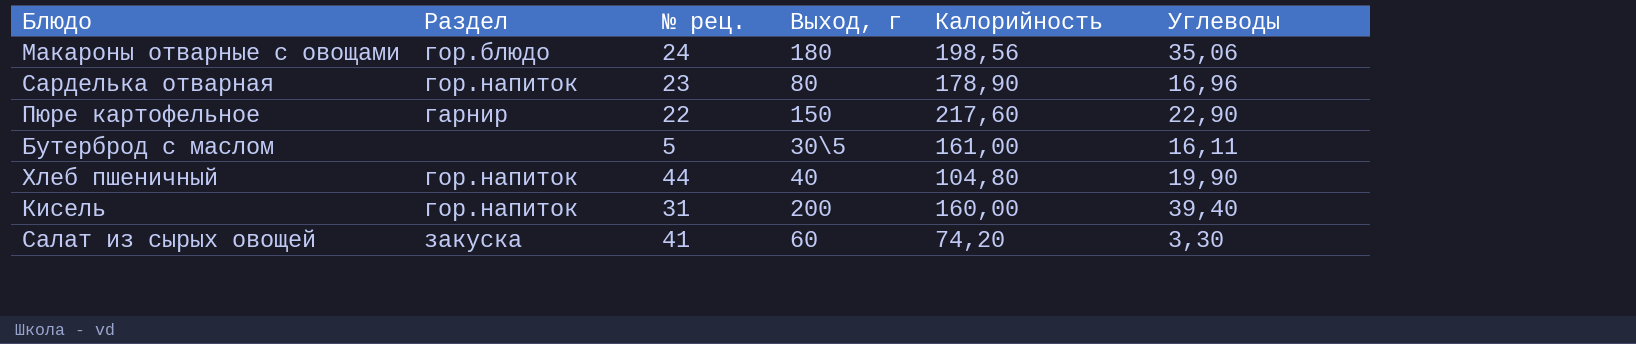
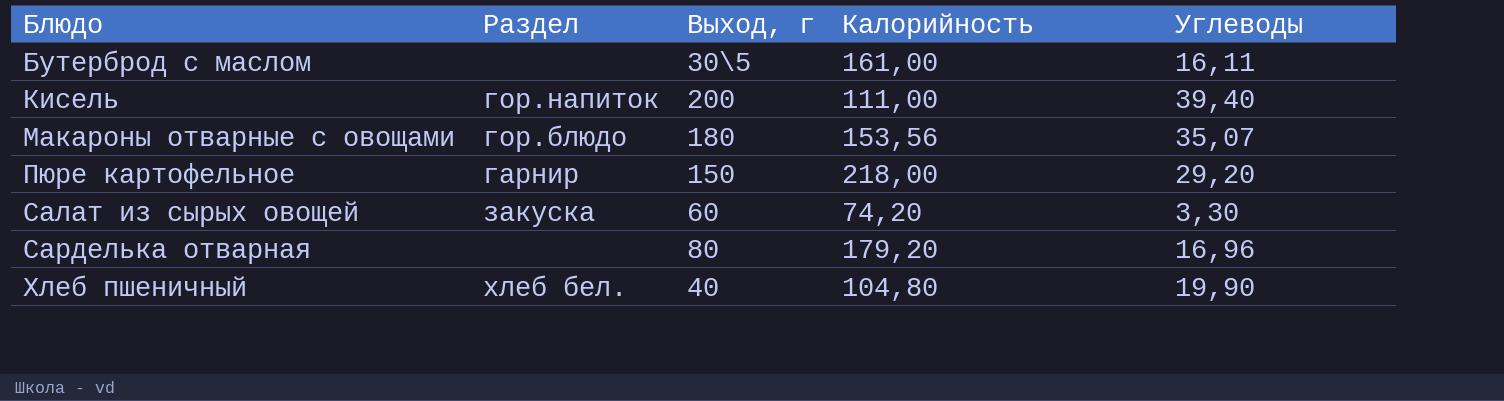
row order: none -> Блюдо ascending
column № рец. | position: 3 -> none
Кисель | Калорийность: 160,00 -> 111,00
Макароны отварные с овощами | Калорийность: 198,56 -> 153,56
Макароны отварные с овощами | Углеводы: 35,06 -> 35,07
Пюре картофельное | Калорийность: 217,60 -> 218,00
Пюре картофельное | Углеводы: 22,90 -> 29,20
Сарделька отварная | Раздел: гор.напиток -> none
Сарделька отварная | Калорийность: 178,90 -> 179,20
Хлеб пшеничный | Раздел: гор.напиток -> хлеб бел.

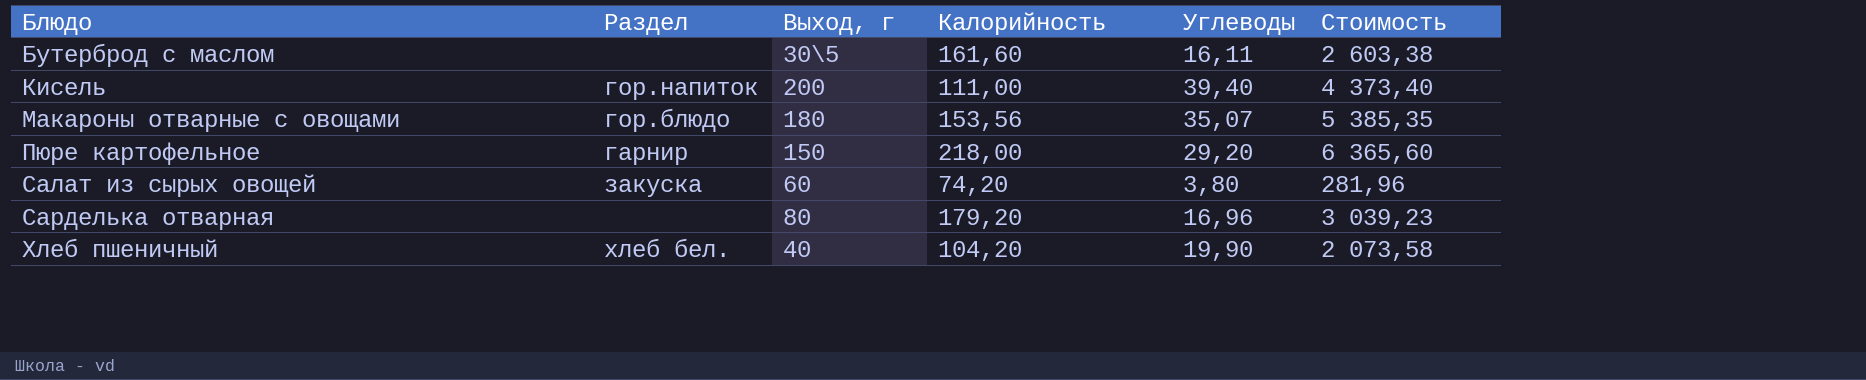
column Стоимость | formula: none -> [Калорийность] * [Углеводы]
Бутерброд с маслом | Калорийность: 161,00 -> 161,60
Салат из сырых овощей | Углеводы: 3,30 -> 3,80
Хлеб пшеничный | Калорийность: 104,80 -> 104,20

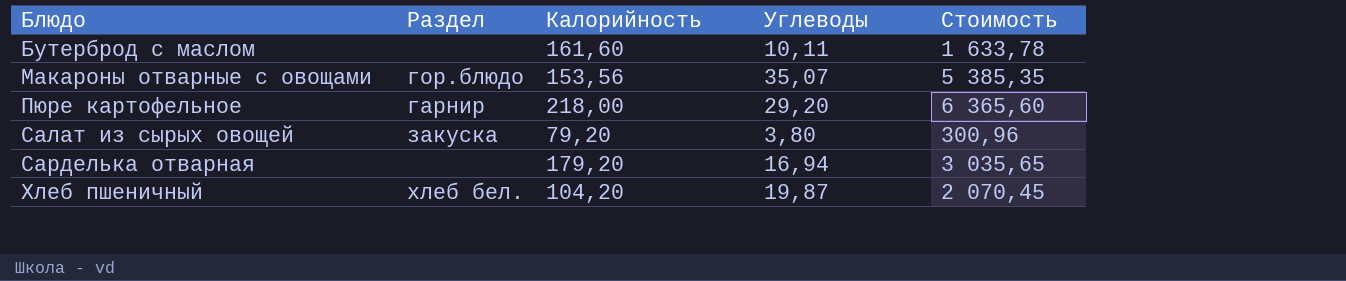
column Выход, г | position: 3 -> none
row Кисель: гор.напиток | 200 | 111,00 | 39,40 | 4 373,40 -> none
Бутерброд с маслом | Углеводы: 16,11 -> 10,11
Бутерброд с маслом | Стоимость: 2 603,38 -> 1 633,78
Салат из сырых овощей | Калорийность: 74,20 -> 79,20
Салат из сырых овощей | Стоимость: 281,96 -> 300,96
Сарделька отварная | Углеводы: 16,96 -> 16,94
Сарделька отварная | Стоимость: 3 039,23 -> 3 035,65
Хлеб пшеничный | Углеводы: 19,90 -> 19,87
Хлеб пшеничный | Стоимость: 2 073,58 -> 2 070,45

